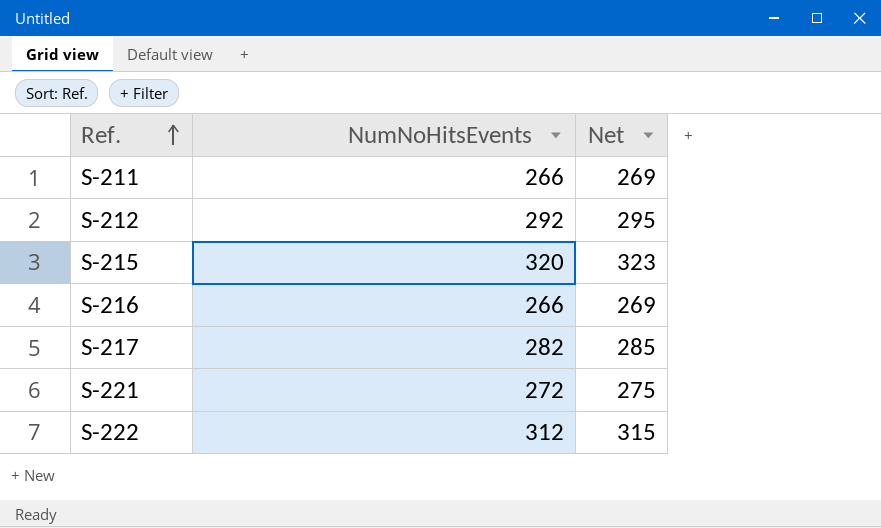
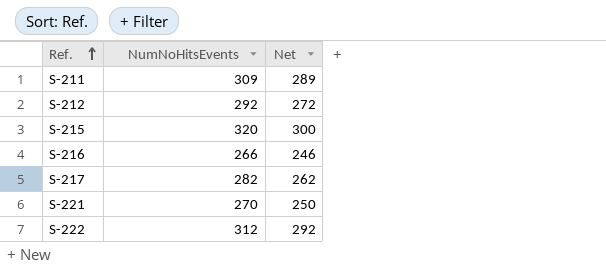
column Net | formula: [NumNoHitsEvents] + 3 -> [NumNoHitsEvents] - 20
S-211 | NumNoHitsEvents: 266 -> 309
S-221 | NumNoHitsEvents: 272 -> 270

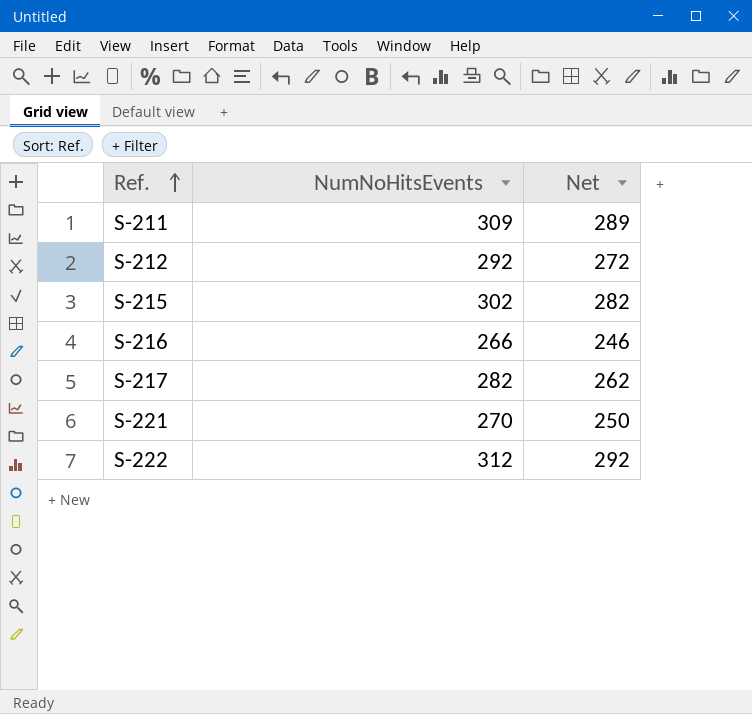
S-215 | NumNoHitsEvents: 320 -> 302
S-215 | Net: 300 -> 282

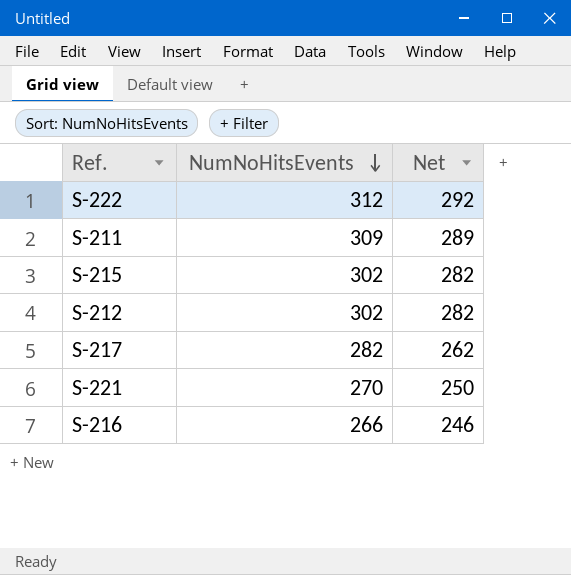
row order: Ref. ascending -> NumNoHitsEvents descending
S-212 | NumNoHitsEvents: 292 -> 302
S-212 | Net: 272 -> 282

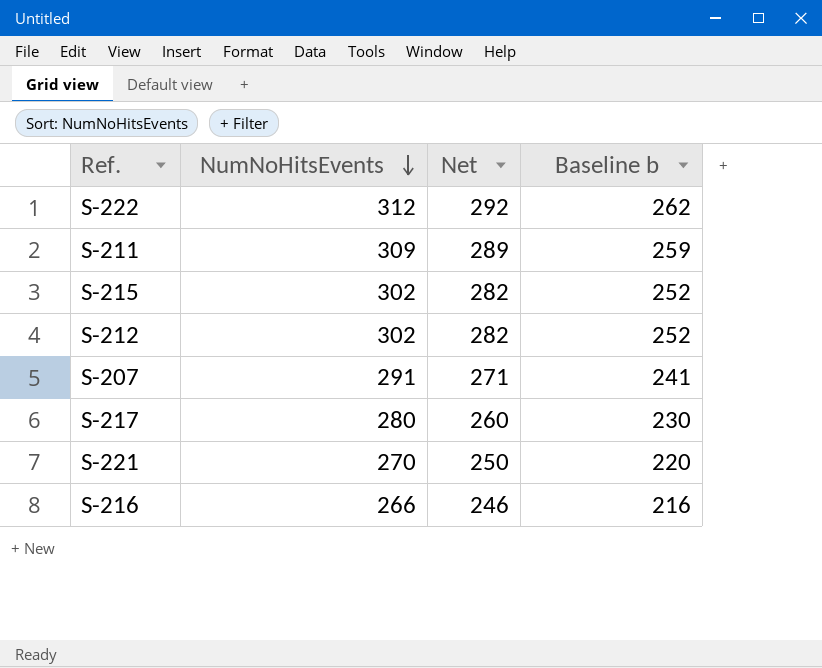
column Baseline b | formula: none -> [NumNoHitsEvents] - 50
row S-207: none -> 291 | 271 | 241
S-217 | NumNoHitsEvents: 282 -> 280
S-217 | Net: 262 -> 260

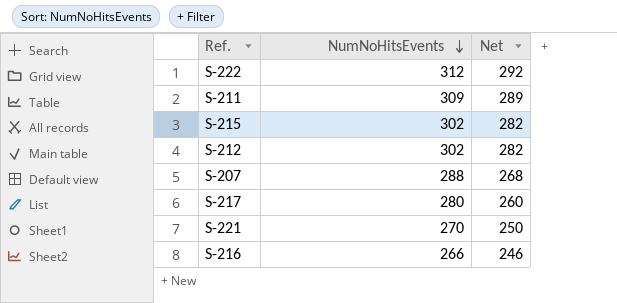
column Baseline b | formula: [NumNoHitsEvents] - 50 -> none
S-207 | NumNoHitsEvents: 291 -> 288
S-207 | Net: 271 -> 268

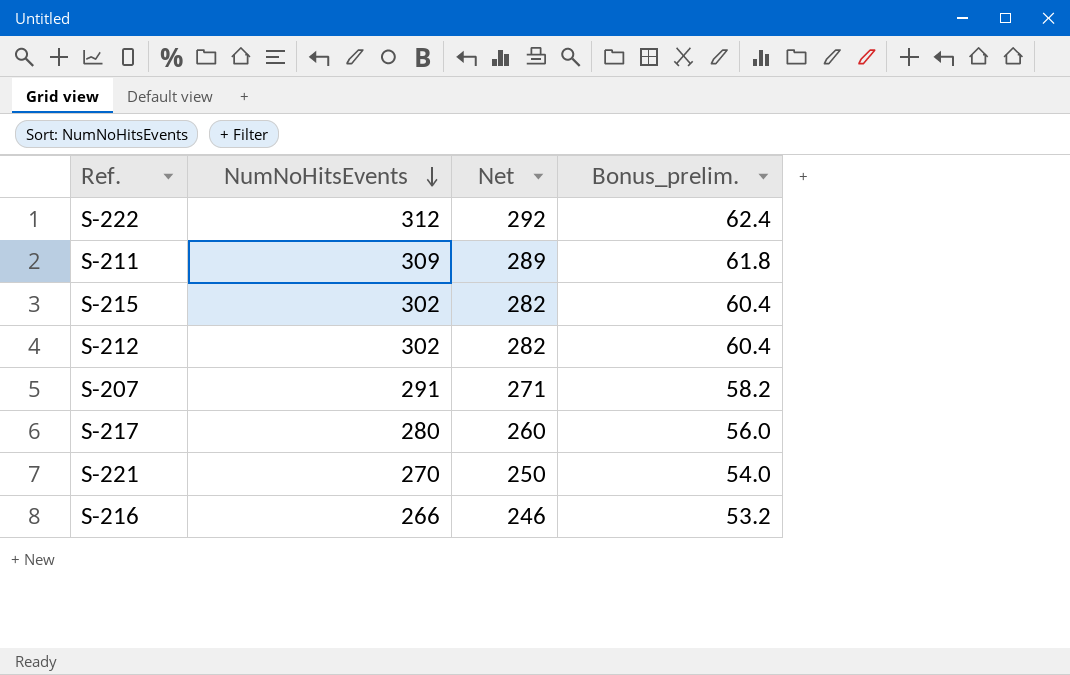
column Bonus_prelim. | formula: none -> [NumNoHitsEvents] * 0.2
S-207 | NumNoHitsEvents: 288 -> 291
S-207 | Net: 268 -> 271

